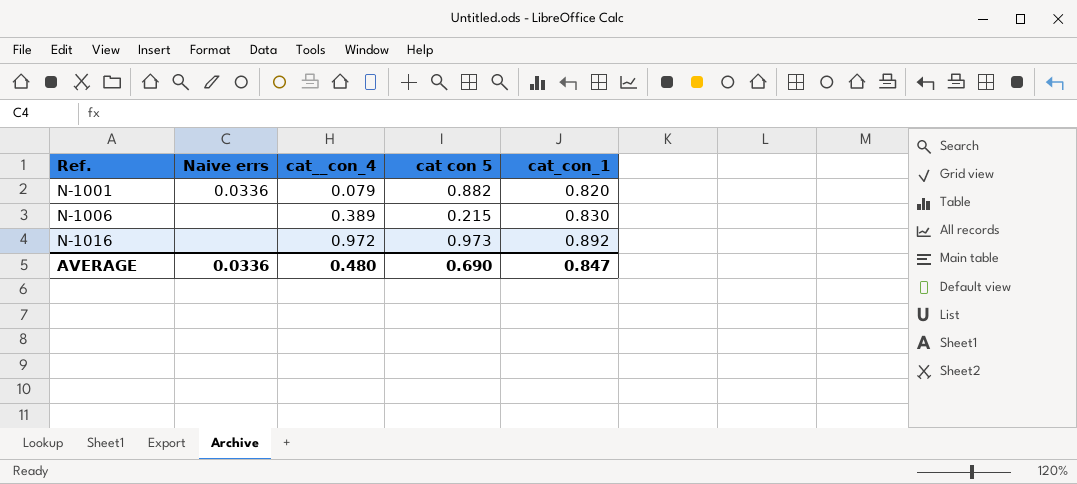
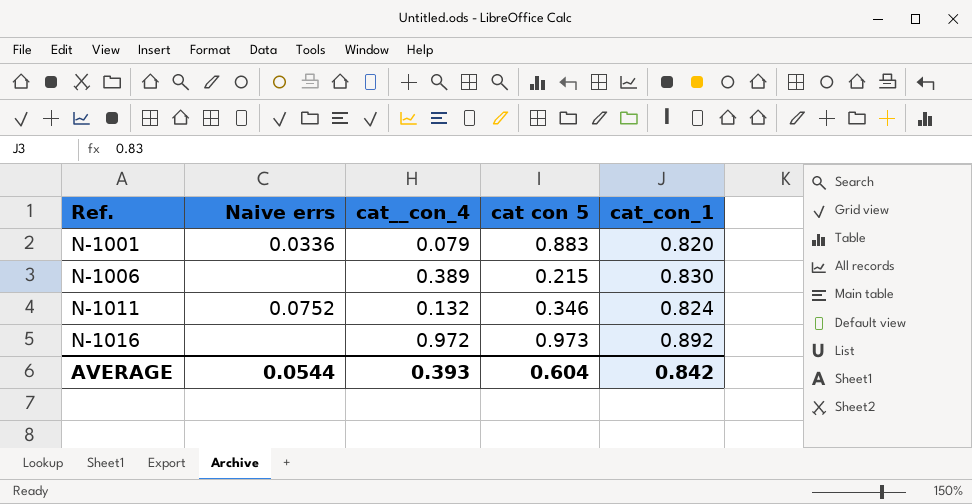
N-1001 | cat con 5: 0.882 -> 0.883
row N-1011: none -> 0.0752 | 0.132 | 0.346 | 0.824
AVERAGE | Naive errs: 0.0336 -> 0.0544
AVERAGE | cat__con_4: 0.480 -> 0.393
AVERAGE | cat con 5: 0.690 -> 0.604
AVERAGE | cat_con_1: 0.847 -> 0.842

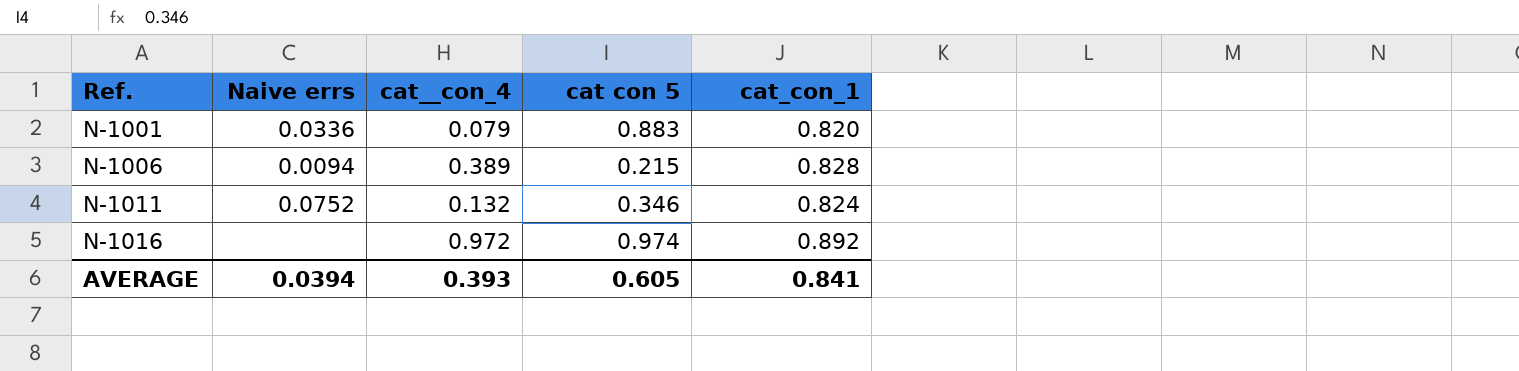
N-1006 | Naive errs: none -> 0.0094
N-1006 | cat_con_1: 0.830 -> 0.828
N-1016 | cat con 5: 0.973 -> 0.974
AVERAGE | Naive errs: 0.0544 -> 0.0394
AVERAGE | cat con 5: 0.604 -> 0.605
AVERAGE | cat_con_1: 0.842 -> 0.841

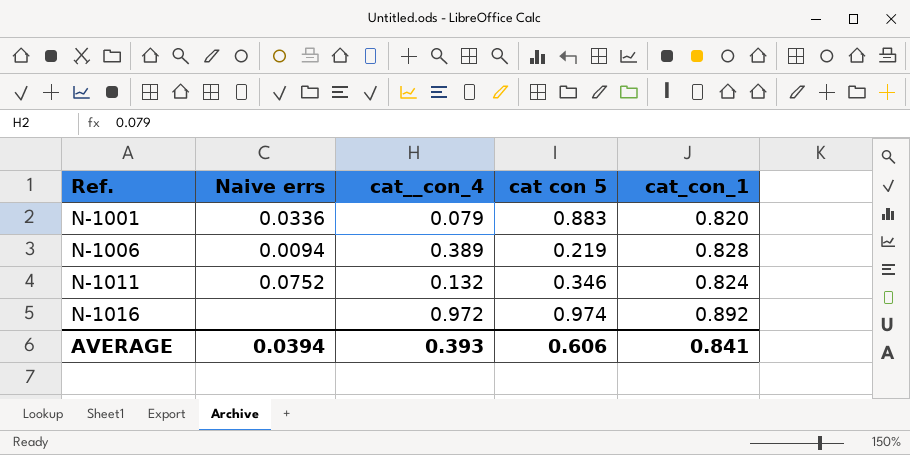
N-1006 | cat con 5: 0.215 -> 0.219
AVERAGE | cat con 5: 0.605 -> 0.606

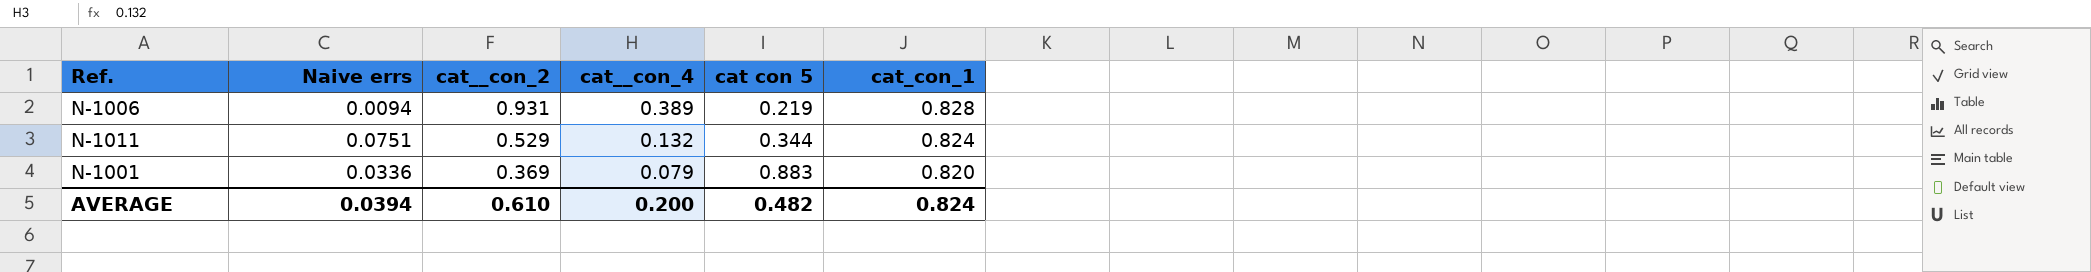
row order: Ref. ascending -> cat__con_2 descending
column cat__con_2 | position: none -> 3
row N-1016: none | 0.972 | 0.974 | 0.892 -> none
N-1011 | Naive errs: 0.0752 -> 0.0751
N-1011 | cat con 5: 0.346 -> 0.344
AVERAGE | cat__con_4: 0.393 -> 0.200
AVERAGE | cat con 5: 0.606 -> 0.482
AVERAGE | cat_con_1: 0.841 -> 0.824

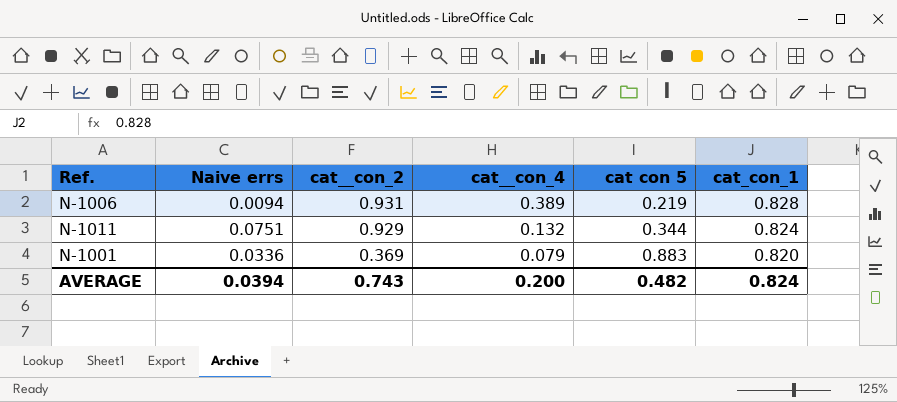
N-1011 | cat__con_2: 0.529 -> 0.929
AVERAGE | cat__con_2: 0.610 -> 0.743

